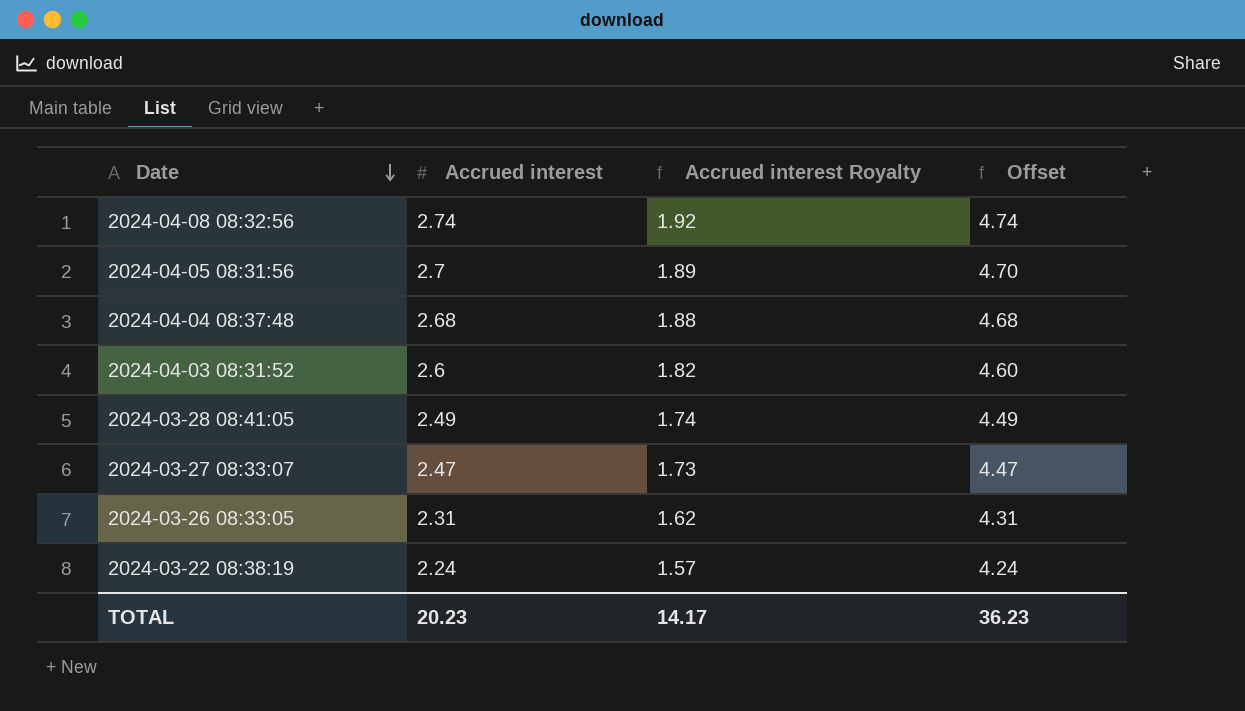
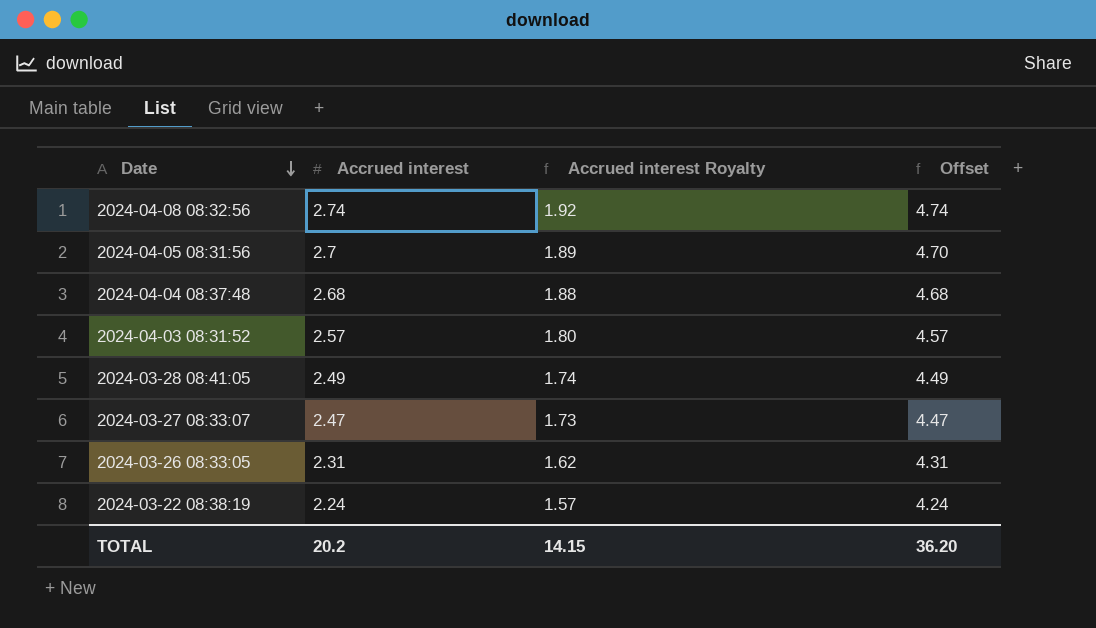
2024-04-03 08:31:52 | Accrued interest: 2.6 -> 2.57
2024-04-03 08:31:52 | Accrued interest Royalty: 1.82 -> 1.80
2024-04-03 08:31:52 | Offset: 4.60 -> 4.57
TOTAL | Accrued interest: 20.23 -> 20.2
TOTAL | Accrued interest Royalty: 14.17 -> 14.15
TOTAL | Offset: 36.23 -> 36.20

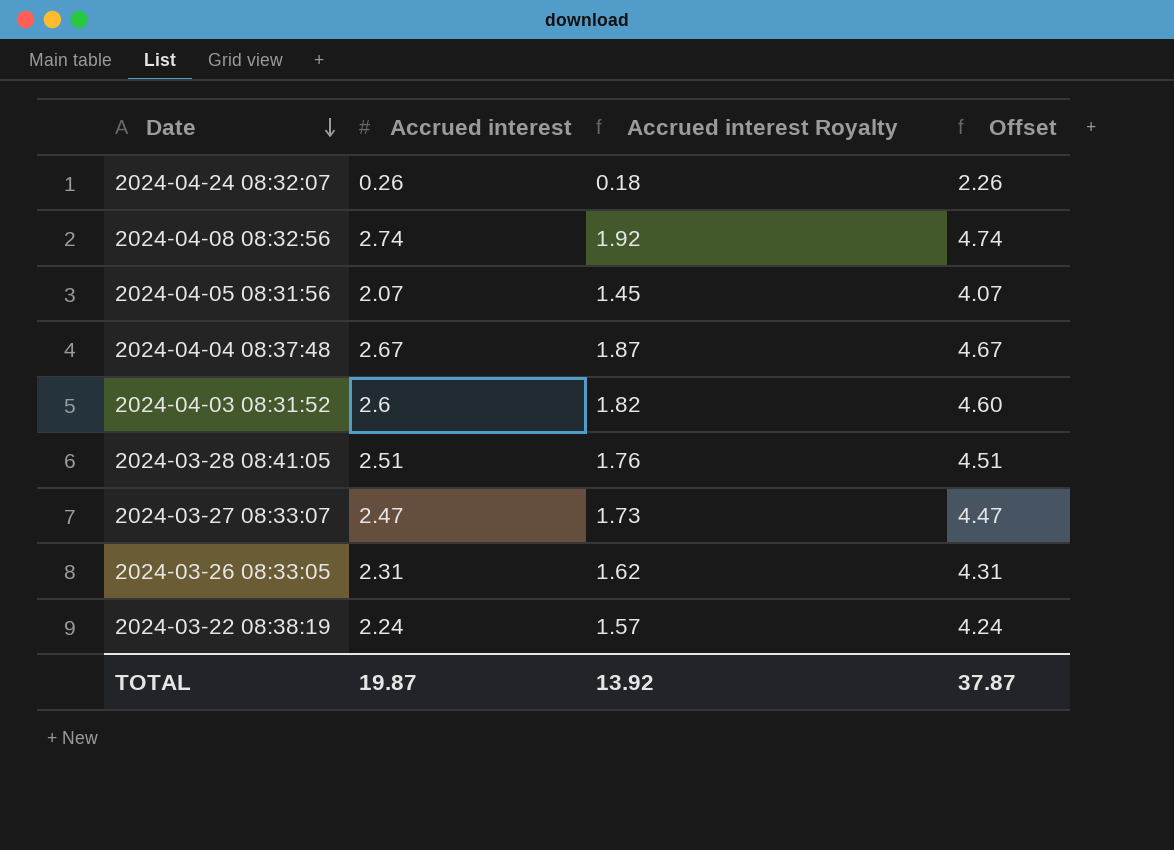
row 2024-04-24 08:32:07: none -> 0.26 | 0.18 | 2.26
2024-04-05 08:31:56 | Accrued interest: 2.7 -> 2.07
2024-04-05 08:31:56 | Accrued interest Royalty: 1.89 -> 1.45
2024-04-05 08:31:56 | Offset: 4.70 -> 4.07
2024-04-04 08:37:48 | Accrued interest: 2.68 -> 2.67
2024-04-04 08:37:48 | Accrued interest Royalty: 1.88 -> 1.87
2024-04-04 08:37:48 | Offset: 4.68 -> 4.67
2024-04-03 08:31:52 | Accrued interest: 2.57 -> 2.6
2024-04-03 08:31:52 | Accrued interest Royalty: 1.80 -> 1.82
2024-04-03 08:31:52 | Offset: 4.57 -> 4.60
2024-03-28 08:41:05 | Accrued interest: 2.49 -> 2.51
2024-03-28 08:41:05 | Accrued interest Royalty: 1.74 -> 1.76
2024-03-28 08:41:05 | Offset: 4.49 -> 4.51
TOTAL | Accrued interest: 20.2 -> 19.87
TOTAL | Accrued interest Royalty: 14.15 -> 13.92
TOTAL | Offset: 36.20 -> 37.87

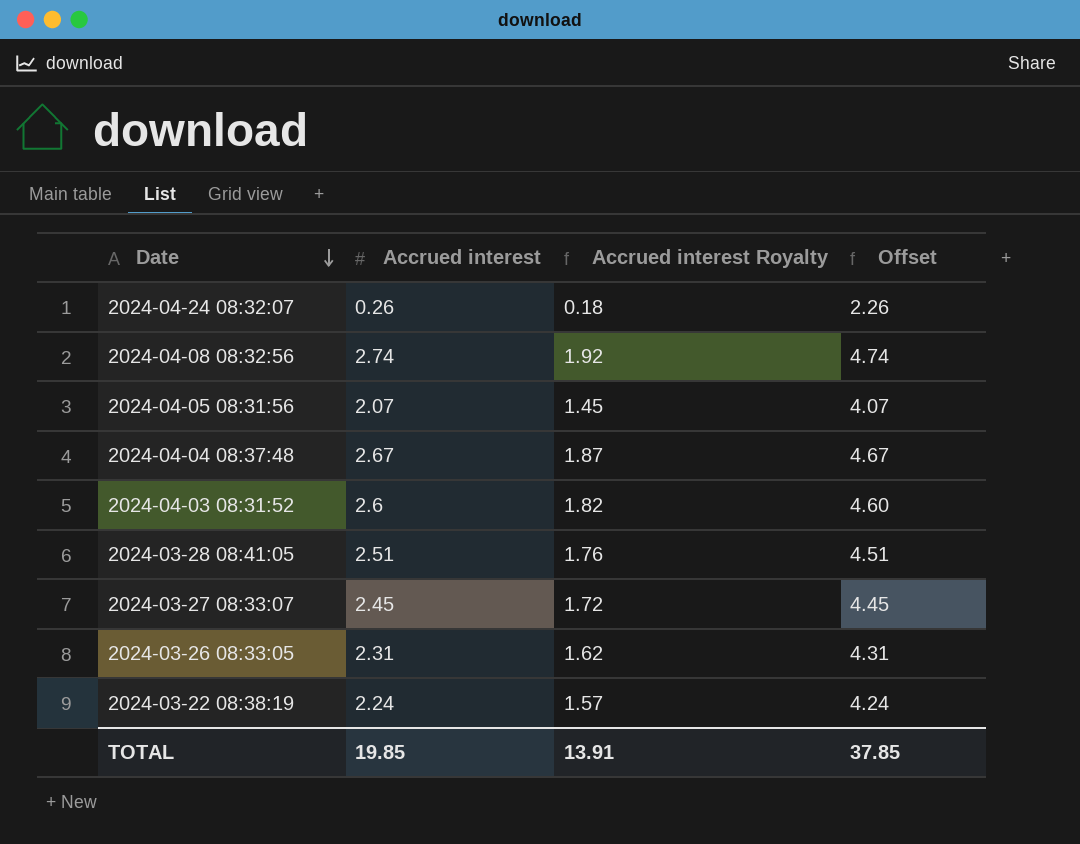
2024-03-27 08:33:07 | Accrued interest: 2.47 -> 2.45
2024-03-27 08:33:07 | Accrued interest Royalty: 1.73 -> 1.72
2024-03-27 08:33:07 | Offset: 4.47 -> 4.45
TOTAL | Accrued interest: 19.87 -> 19.85
TOTAL | Accrued interest Royalty: 13.92 -> 13.91
TOTAL | Offset: 37.87 -> 37.85

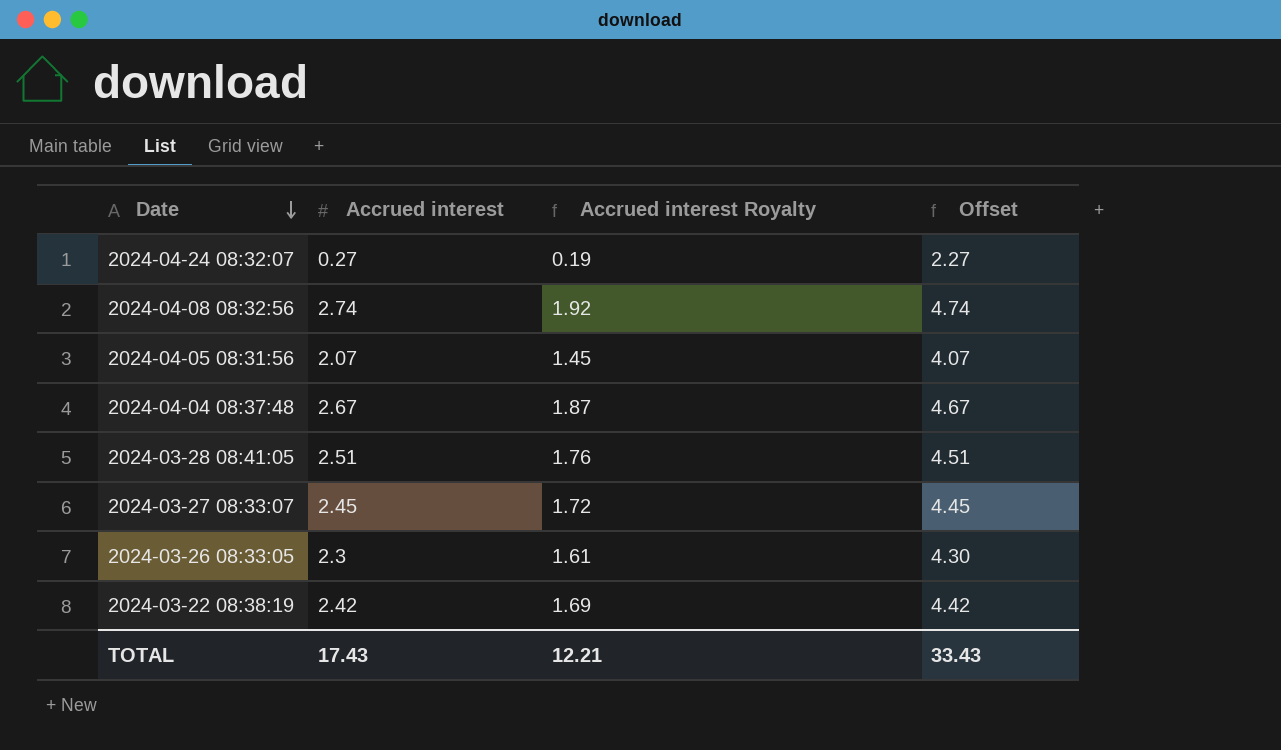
row 2024-04-03 08:31:52: 2.6 | 1.82 | 4.60 -> none
2024-04-24 08:32:07 | Accrued interest: 0.26 -> 0.27
2024-04-24 08:32:07 | Accrued interest Royalty: 0.18 -> 0.19
2024-04-24 08:32:07 | Offset: 2.26 -> 2.27
2024-03-26 08:33:05 | Accrued interest: 2.31 -> 2.3
2024-03-26 08:33:05 | Accrued interest Royalty: 1.62 -> 1.61
2024-03-26 08:33:05 | Offset: 4.31 -> 4.30
2024-03-22 08:38:19 | Accrued interest: 2.24 -> 2.42
2024-03-22 08:38:19 | Accrued interest Royalty: 1.57 -> 1.69
2024-03-22 08:38:19 | Offset: 4.24 -> 4.42
TOTAL | Accrued interest: 19.85 -> 17.43
TOTAL | Accrued interest Royalty: 13.91 -> 12.21
TOTAL | Offset: 37.85 -> 33.43

